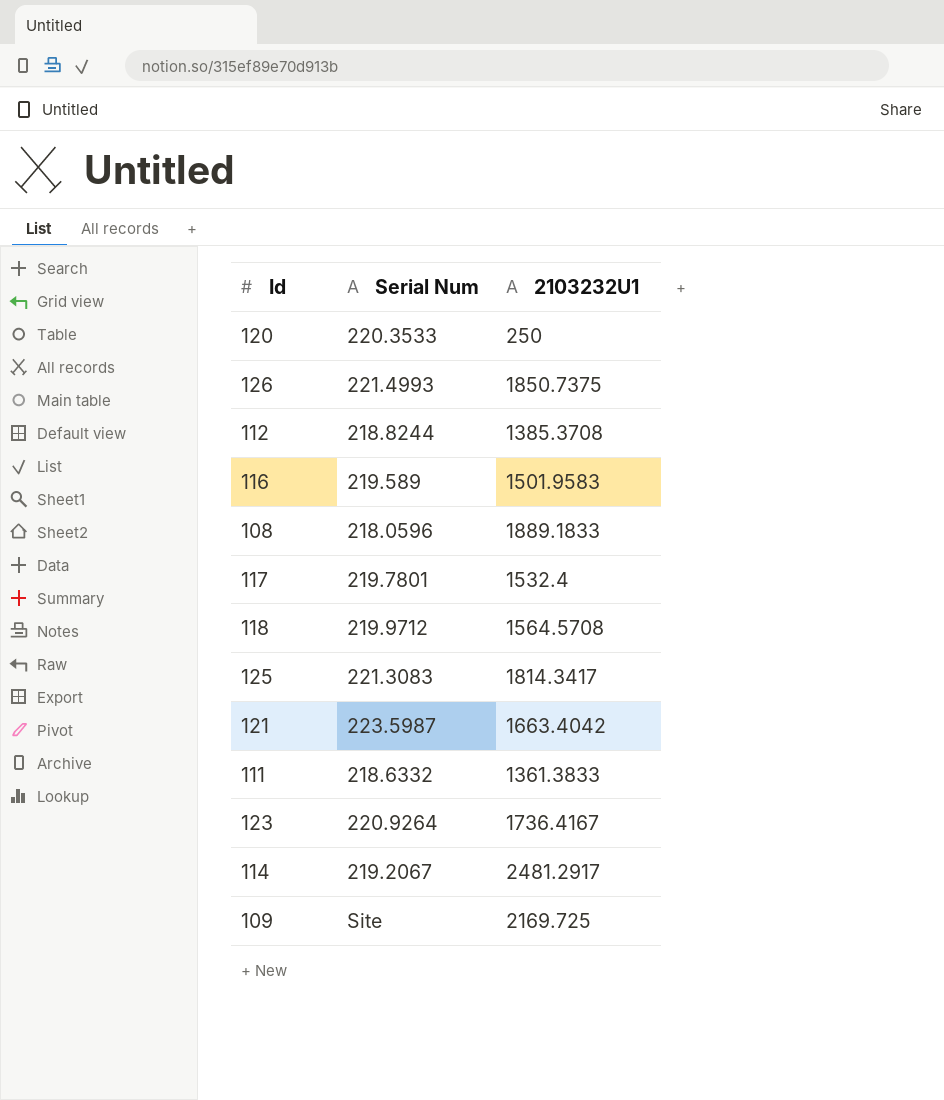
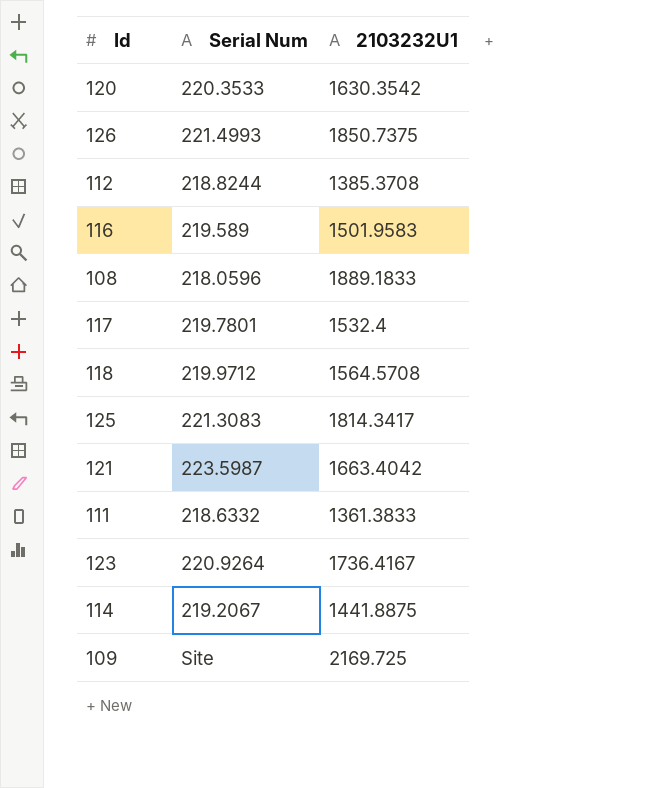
120 | 2103232U1: 250 -> 1630.3542
114 | 2103232U1: 2481.2917 -> 1441.8875

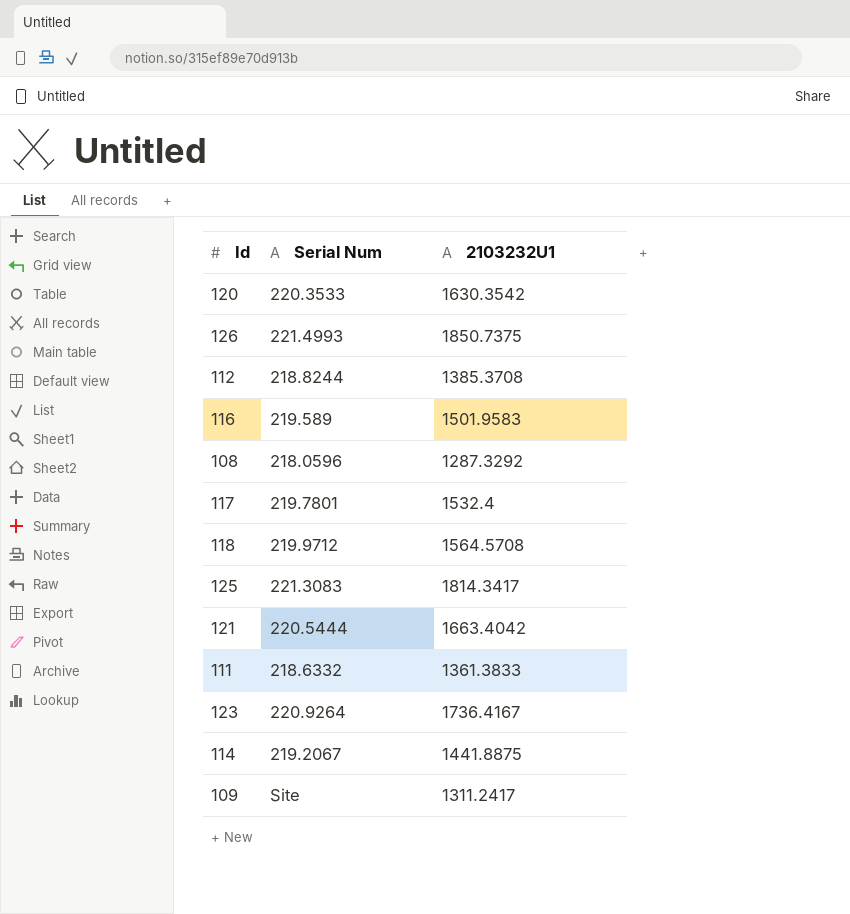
108 | 2103232U1: 1889.1833 -> 1287.3292
121 | Serial Num: 223.5987 -> 220.5444
109 | 2103232U1: 2169.725 -> 1311.2417

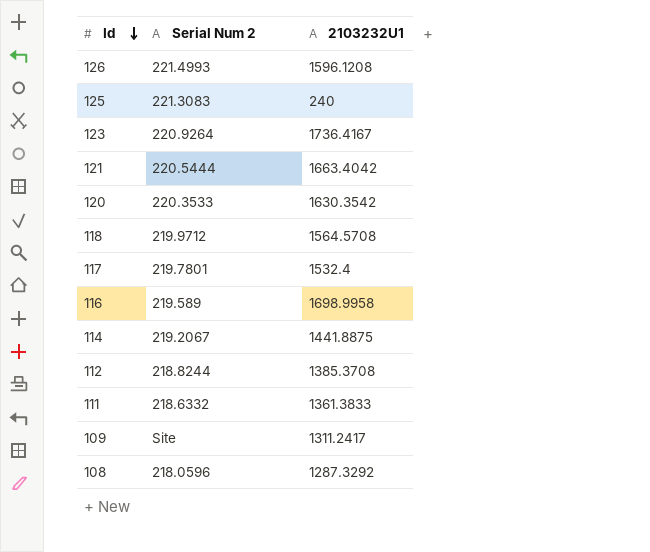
row order: none -> Id descending
column name: Serial Num -> Serial Num 2
126 | 2103232U1: 1850.7375 -> 1596.1208
125 | 2103232U1: 1814.3417 -> 240
116 | 2103232U1: 1501.9583 -> 1698.9958

